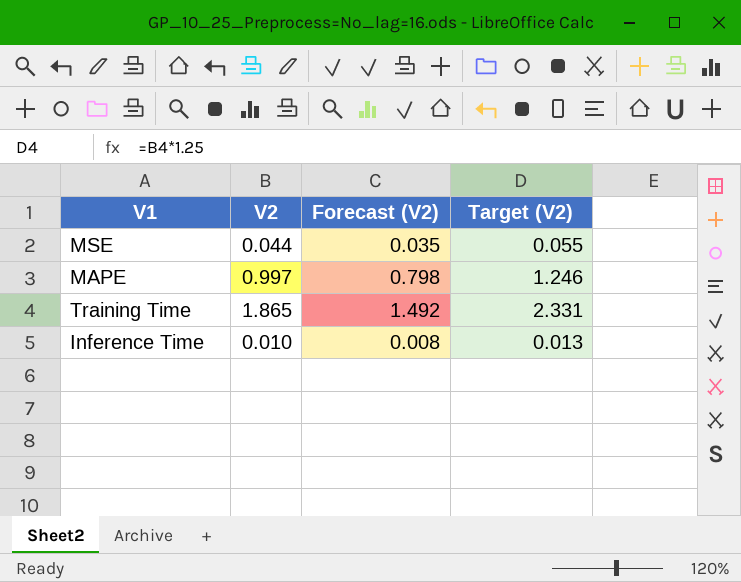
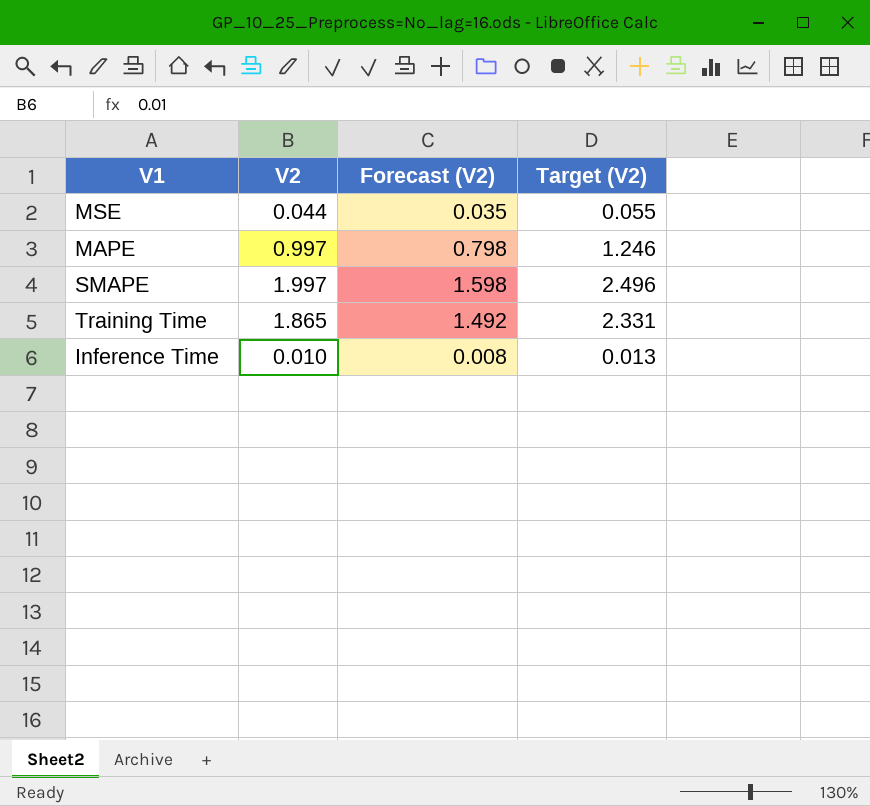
row SMAPE: none -> 1.997 | 1.598 | 2.496

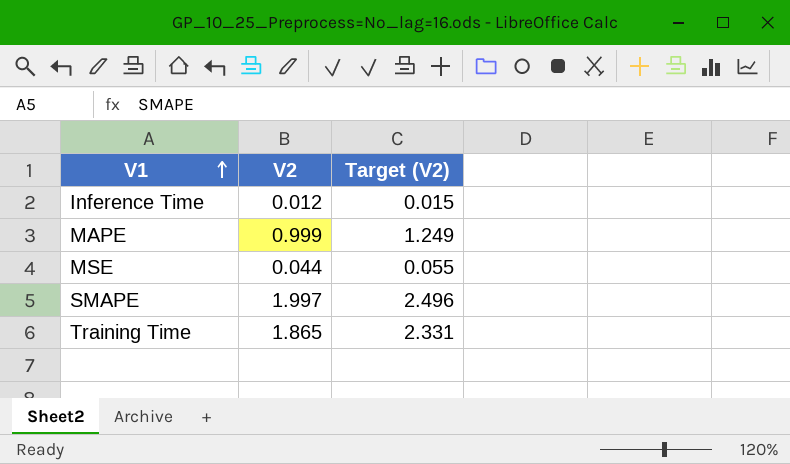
row order: none -> V1 ascending
column Forecast (V2) | formula: [V2] * 0.8 -> none
Inference Time | V2: 0.010 -> 0.012
Inference Time | Target (V2): 0.013 -> 0.015
MAPE | V2: 0.997 -> 0.999
MAPE | Target (V2): 1.246 -> 1.249

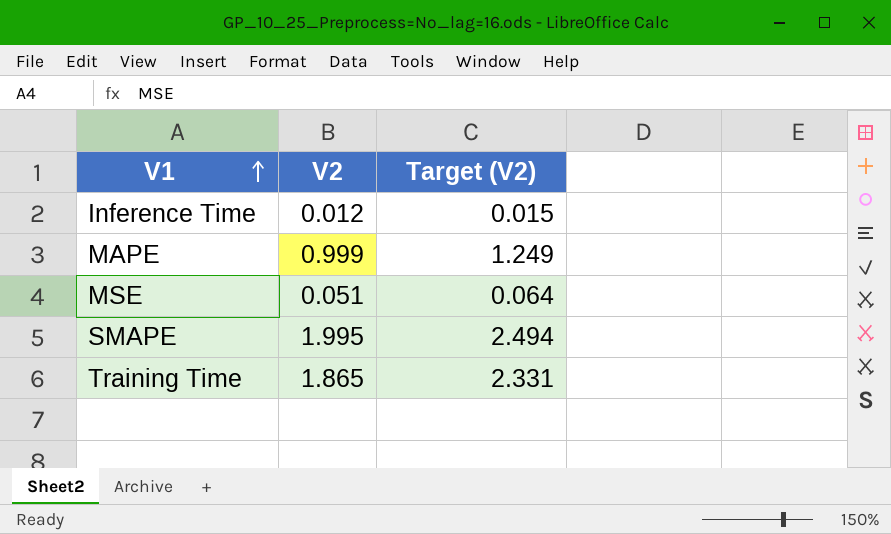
MSE | V2: 0.044 -> 0.051
MSE | Target (V2): 0.055 -> 0.064
SMAPE | V2: 1.997 -> 1.995
SMAPE | Target (V2): 2.496 -> 2.494

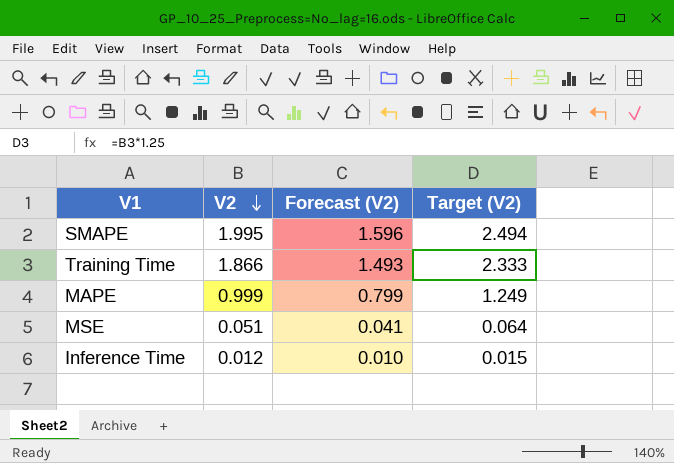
row order: V1 ascending -> V2 descending
column Forecast (V2) | formula: none -> [V2] * 0.8
Training Time | V2: 1.865 -> 1.866
Training Time | Target (V2): 2.331 -> 2.333

